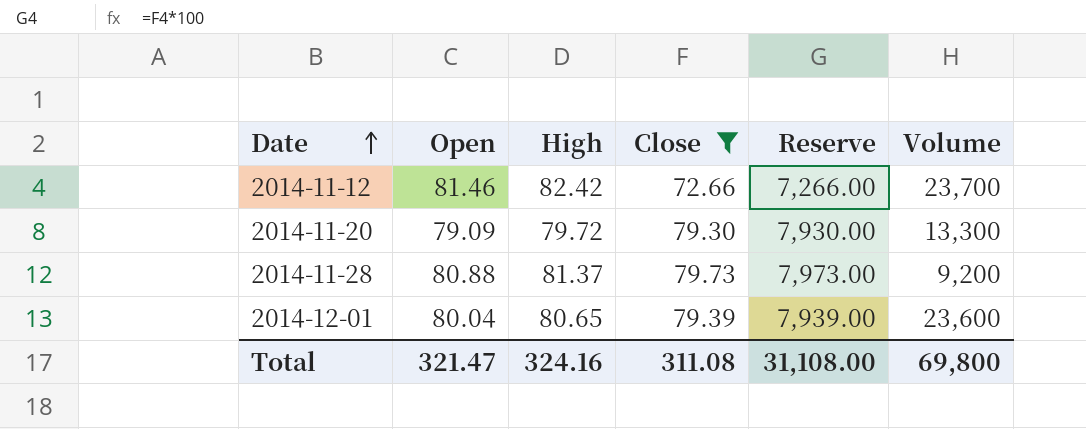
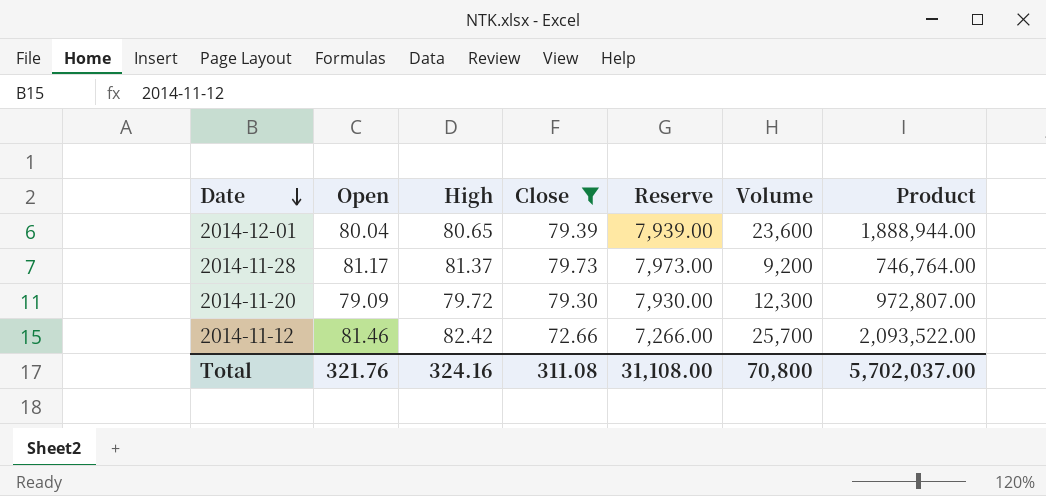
row order: Date ascending -> Date descending
column Product | formula: none -> [Open] * [Volume]
2014-11-28 | Open: 80.88 -> 81.17
2014-11-20 | Volume: 13,300 -> 12,300
2014-11-12 | Volume: 23,700 -> 25,700
Total | Open: 321.47 -> 321.76
Total | Volume: 69,800 -> 70,800

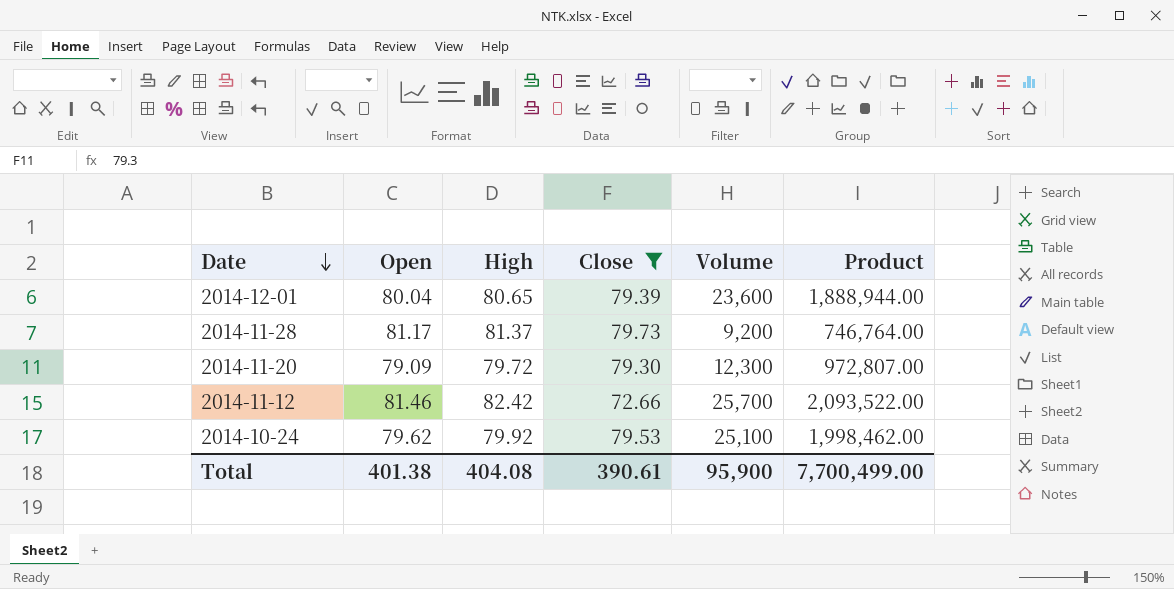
column Reserve | formula: [Close] * 100 -> none
row 2014-10-24: none -> 79.62 | 79.92 | 79.53 | 25,100 | 1,998,462.00
Total | Open: 321.76 -> 401.38
Total | High: 324.16 -> 404.08
Total | Close: 311.08 -> 390.61
Total | Volume: 70,800 -> 95,900
Total | Product: 5,702,037.00 -> 7,700,499.00

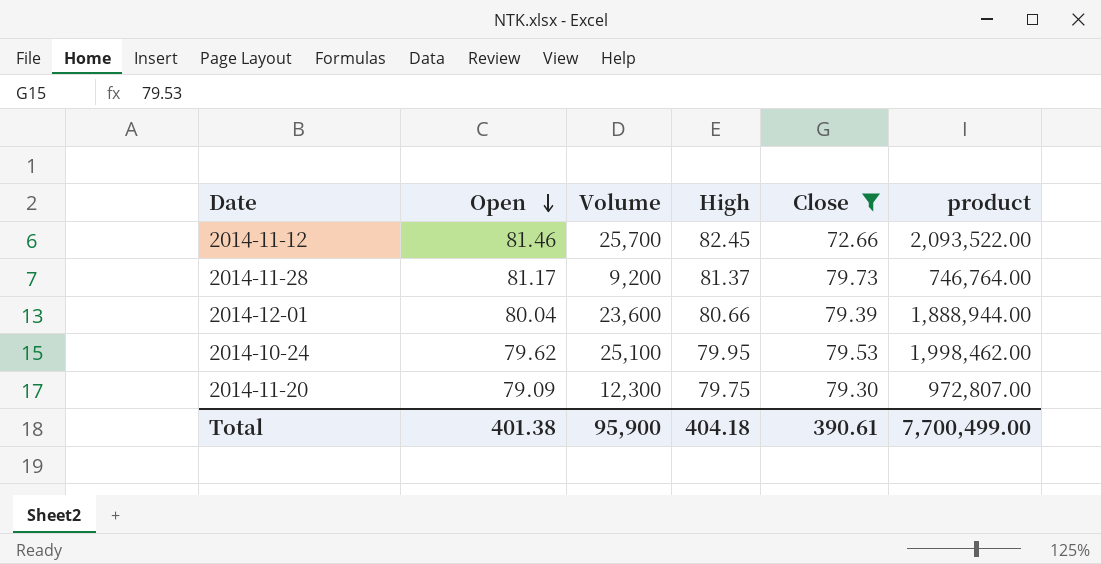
row order: Date descending -> Open descending
column Volume | position: 5 -> 3
column name: Product -> product
2014-11-12 | High: 82.42 -> 82.45
2014-12-01 | High: 80.65 -> 80.66
2014-10-24 | High: 79.92 -> 79.95
2014-11-20 | High: 79.72 -> 79.75
Total | High: 404.08 -> 404.18

